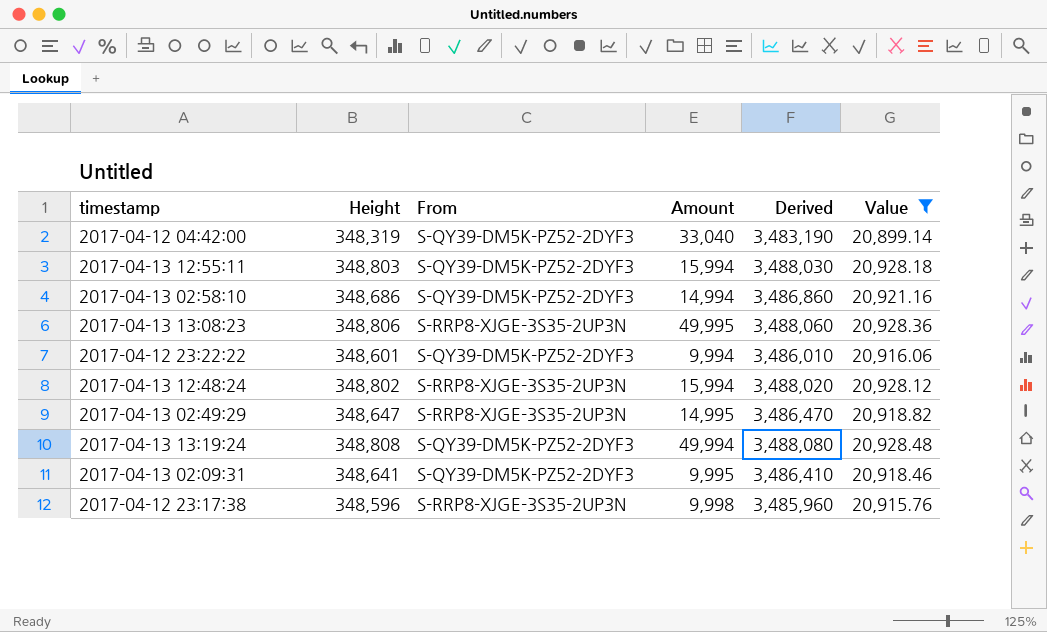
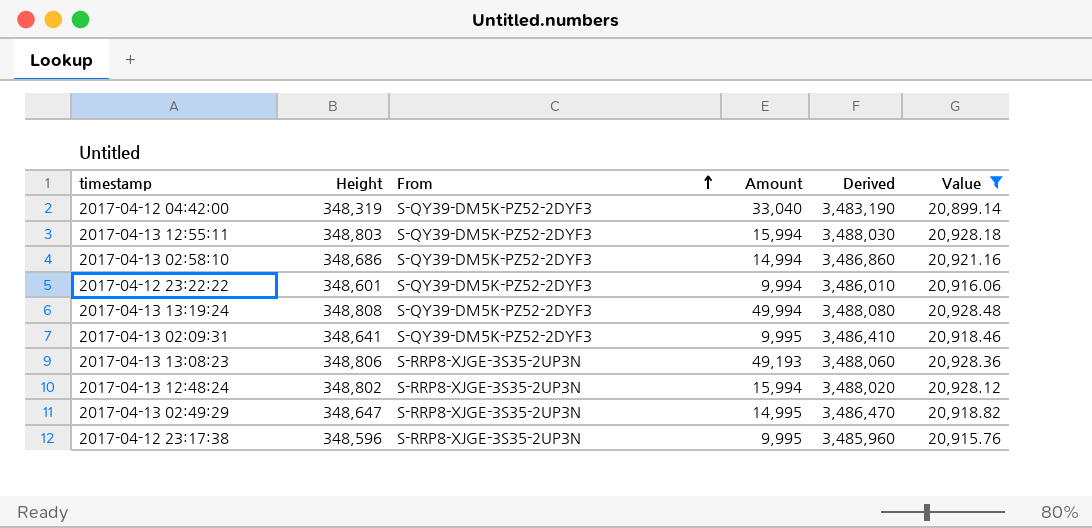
row order: none -> From ascending
2017-04-13 13:08:23 | Amount: 49,995 -> 49,193
2017-04-12 23:17:38 | Amount: 9,998 -> 9,995

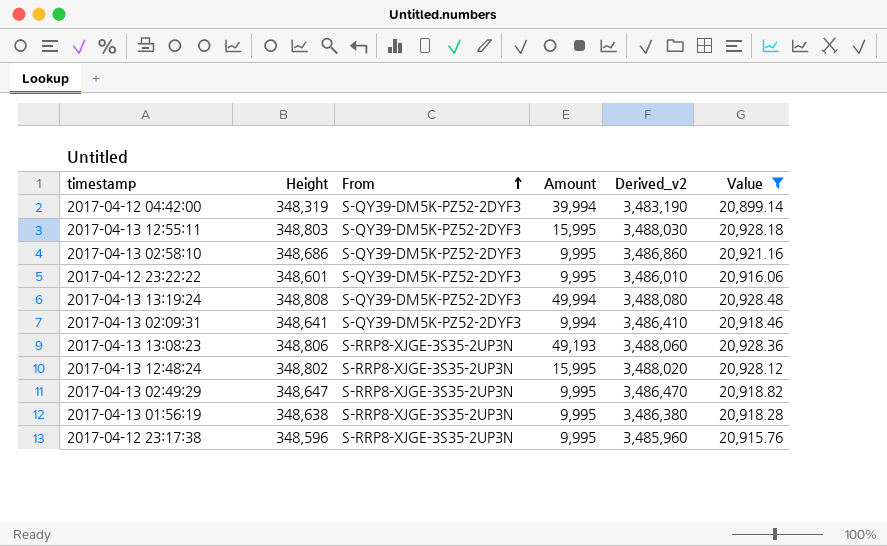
column name: Derived -> Derived_v2
2017-04-12 04:42:00 | Amount: 33,040 -> 39,994
2017-04-13 12:55:11 | Amount: 15,994 -> 15,995
2017-04-13 02:58:10 | Amount: 14,994 -> 9,995
2017-04-12 23:22:22 | Amount: 9,994 -> 9,995
2017-04-13 02:09:31 | Amount: 9,995 -> 9,994
2017-04-13 12:48:24 | Amount: 15,994 -> 15,995
2017-04-13 02:49:29 | Amount: 14,995 -> 9,995
row 2017-04-13 01:56:19: none -> 348,638 | S-RRP8-XJGE-3S35-2UP3N | 9,995 | 3,486,380 | 20,918.28

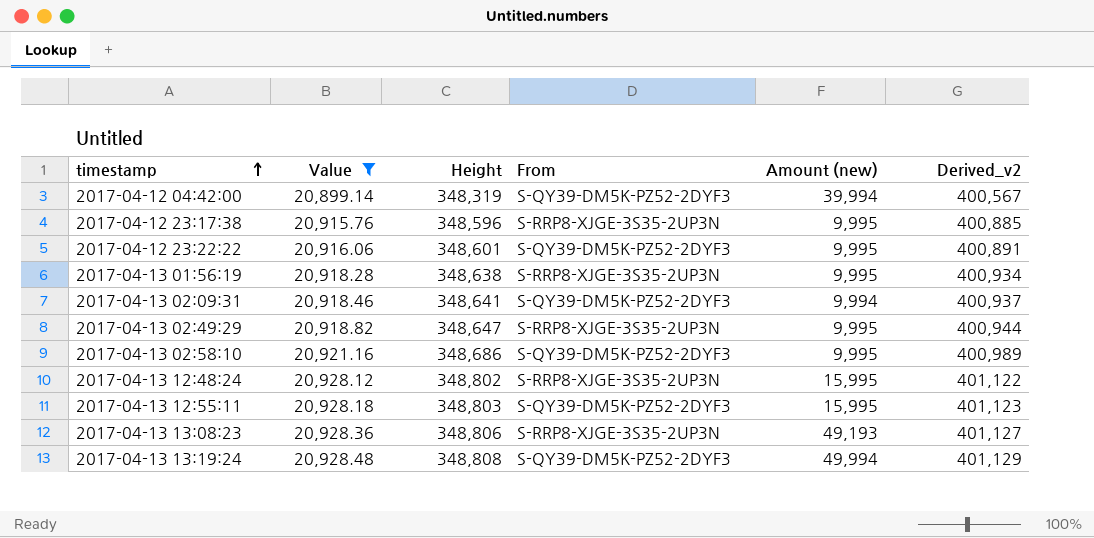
row order: From ascending -> timestamp ascending
column Value | position: 6 -> 2
column name: Amount -> Amount (new)
column Derived_v2 | formula: [Height] * 10 -> [Height] * 1.15

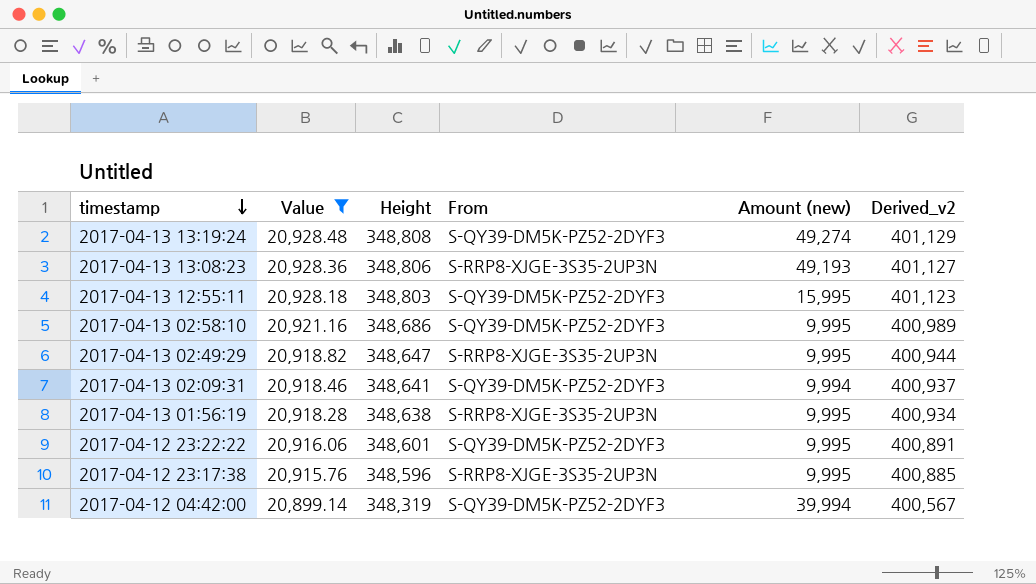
row order: timestamp ascending -> timestamp descending
row 2017-04-13 12:48:24: 20,928.12 | 348,802 | S-RRP8-XJGE-3S35-2UP3N | 15,995 | 401,122 -> none
2017-04-13 13:19:24 | Amount (new): 49,994 -> 49,274

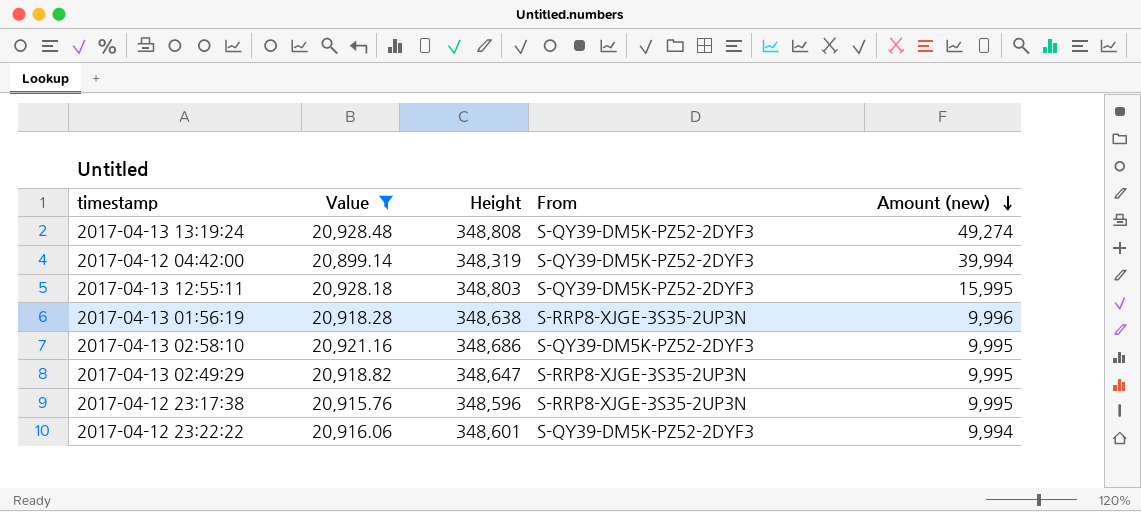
row order: timestamp descending -> Amount (new) descending
column Derived_v2 | formula: [Height] * 1.15 -> none
row 2017-04-13 13:08:23: 20,928.36 | 348,806 | S-RRP8-XJGE-3S35-2UP3N | 49,193 | 401,127 -> none
row 2017-04-13 02:09:31: 20,918.46 | 348,641 | S-QY39-DM5K-PZ52-2DYF3 | 9,994 | 400,937 -> none
2017-04-13 01:56:19 | Amount (new): 9,995 -> 9,996
2017-04-12 23:22:22 | Amount (new): 9,995 -> 9,994

